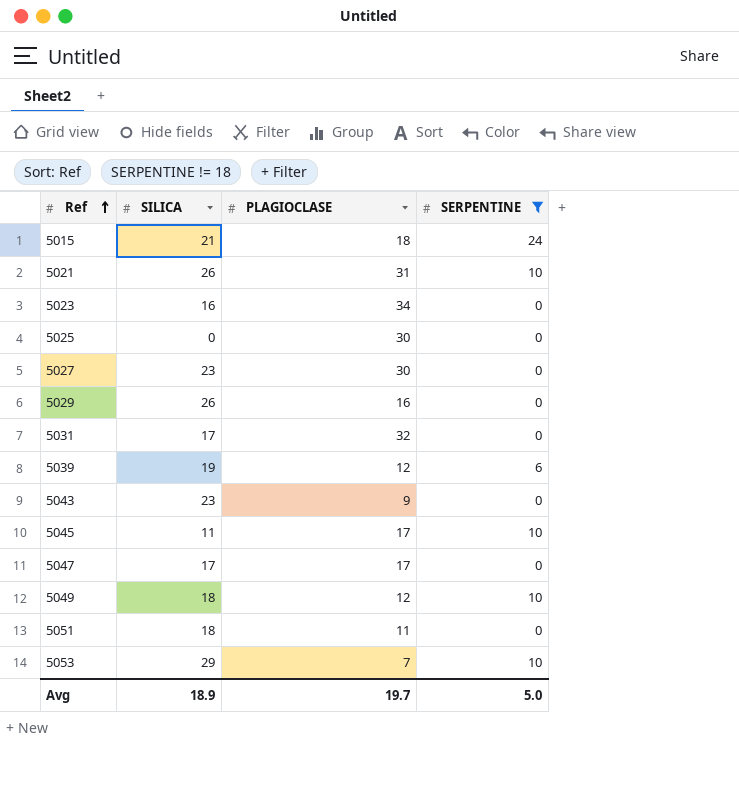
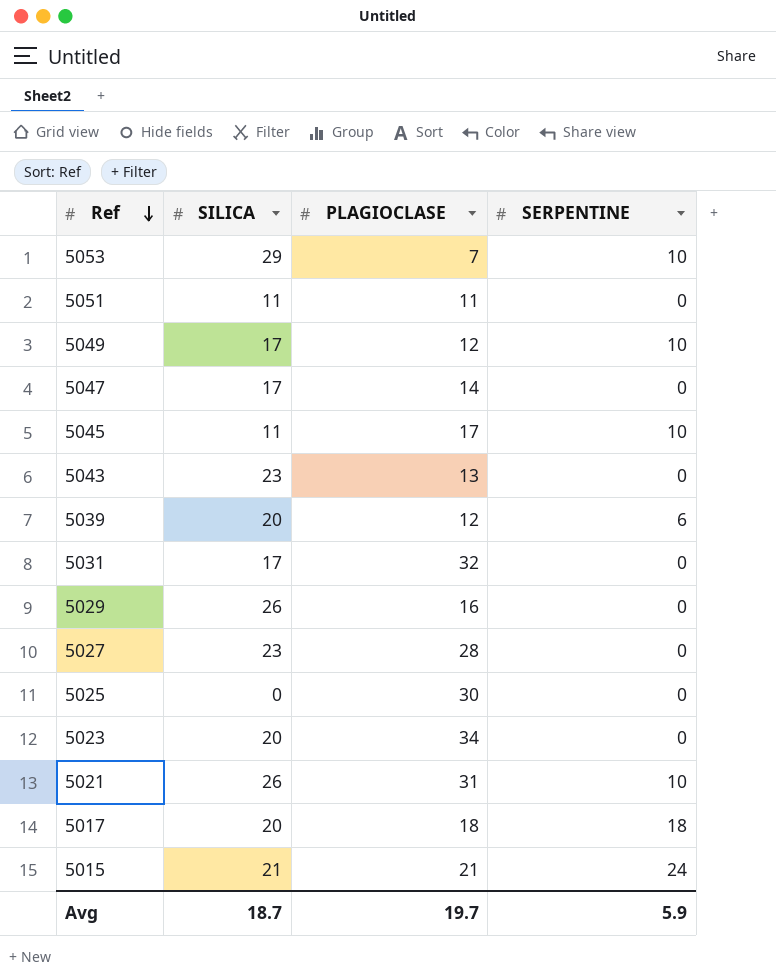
filter: SERPENTINE != 18 -> none
row order: Ref ascending -> Ref descending
5051 | SILICA: 18 -> 11
5049 | SILICA: 18 -> 17
5047 | PLAGIOCLASE: 17 -> 14
5043 | PLAGIOCLASE: 9 -> 13
5039 | SILICA: 19 -> 20
5027 | PLAGIOCLASE: 30 -> 28
5023 | SILICA: 16 -> 20
5015 | PLAGIOCLASE: 18 -> 21
Avg | SILICA: 18.9 -> 18.7
Avg | SERPENTINE: 5.0 -> 5.9

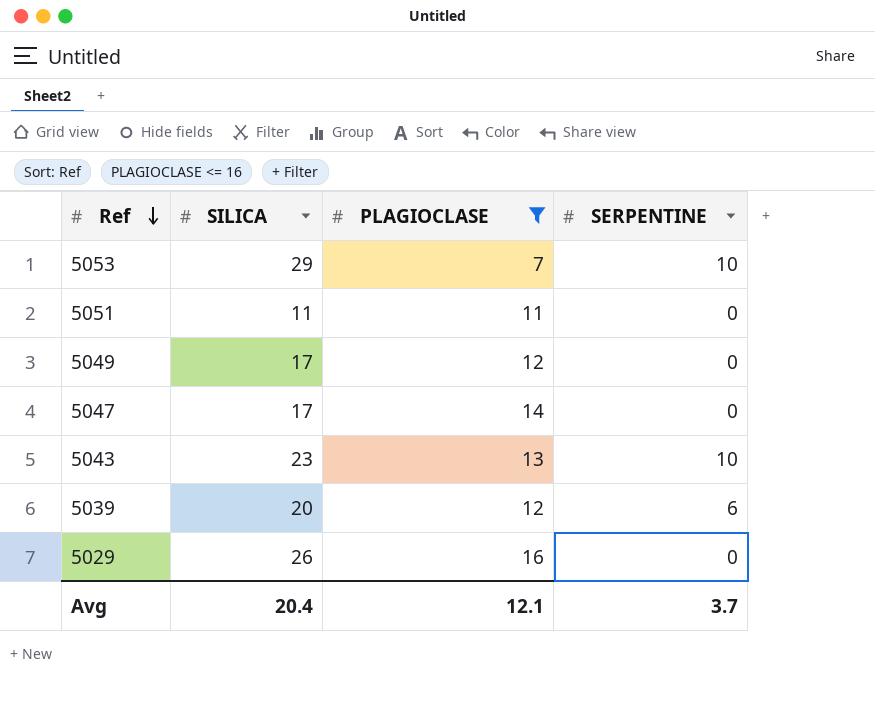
filter: none -> PLAGIOCLASE <= 16
5049 | SERPENTINE: 10 -> 0
5043 | SERPENTINE: 0 -> 10
Avg | SILICA: 18.7 -> 20.4
Avg | PLAGIOCLASE: 19.7 -> 12.1
Avg | SERPENTINE: 5.9 -> 3.7

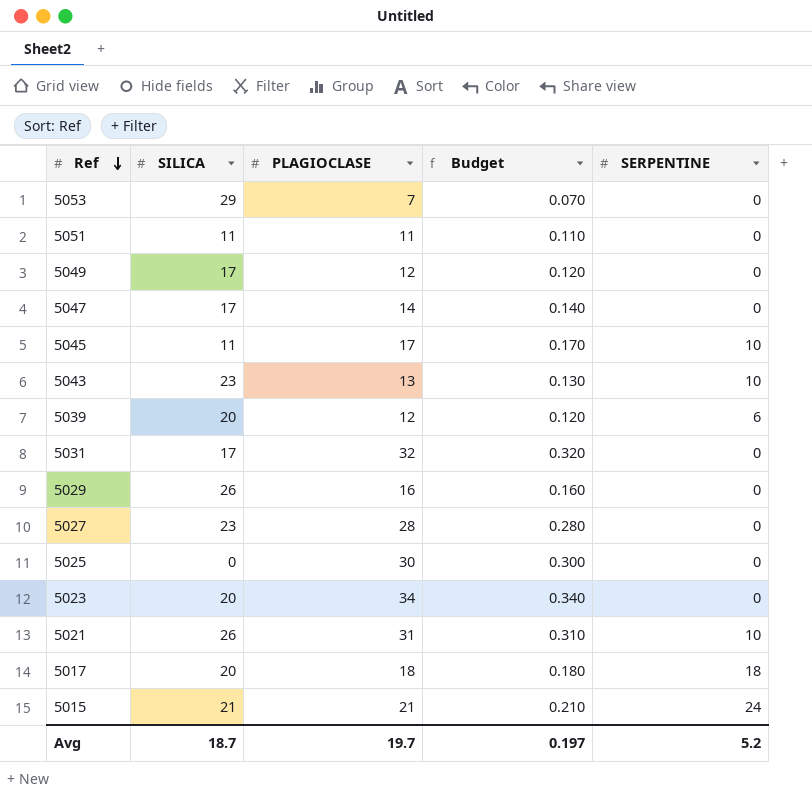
filter: PLAGIOCLASE <= 16 -> none
column Budget | formula: none -> [PLAGIOCLASE] * 0.01
5053 | SERPENTINE: 10 -> 0
Avg | SILICA: 20.4 -> 18.7
Avg | PLAGIOCLASE: 12.1 -> 19.7
Avg | SERPENTINE: 3.7 -> 5.2

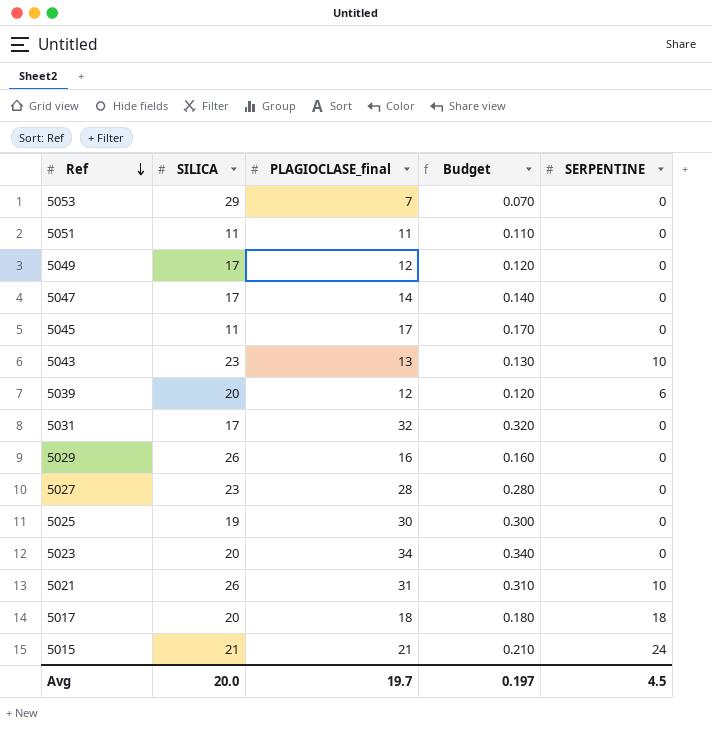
column name: PLAGIOCLASE -> PLAGIOCLASE_final
5045 | SERPENTINE: 10 -> 0
5025 | SILICA: 0 -> 19
Avg | SILICA: 18.7 -> 20.0
Avg | SERPENTINE: 5.2 -> 4.5

